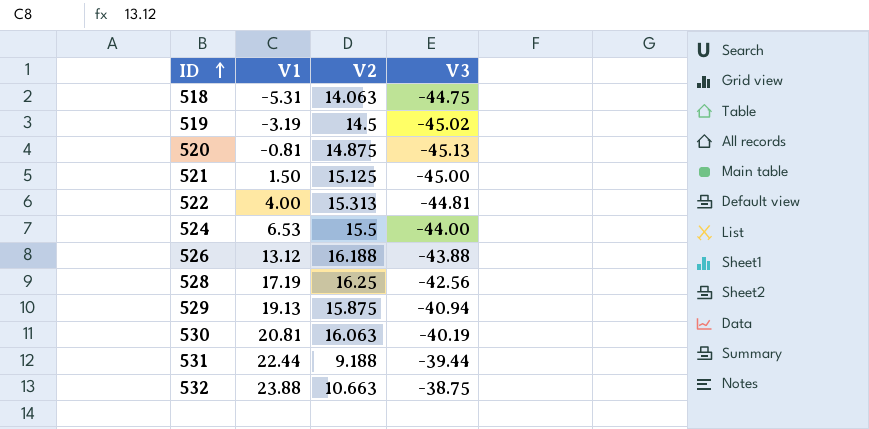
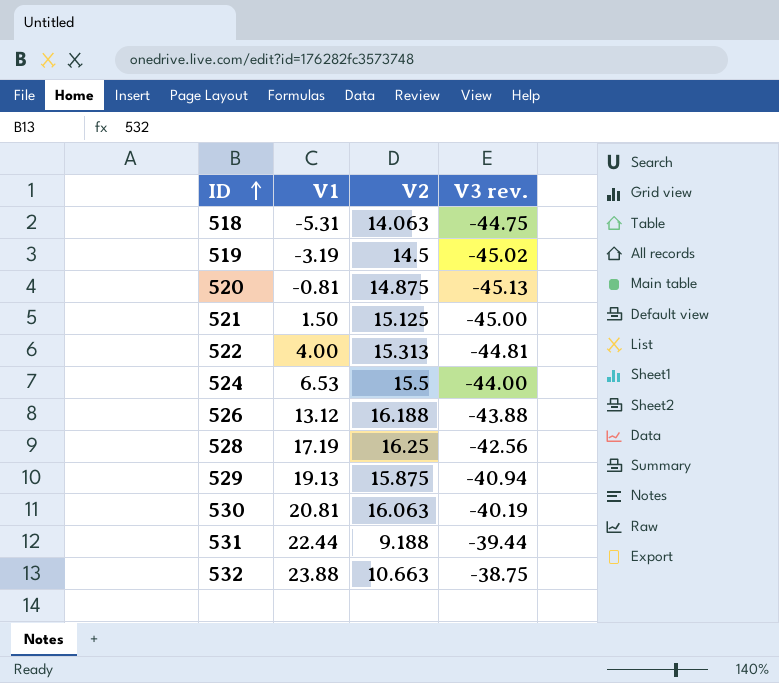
column name: V3 -> V3 rev.

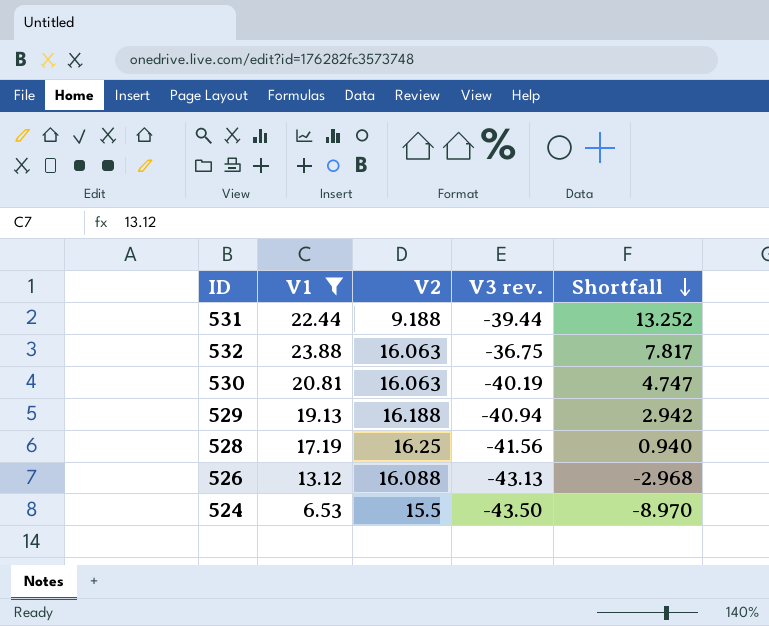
filter: none -> V1 >= 6.53
row order: ID ascending -> Shortfall descending
column Shortfall | formula: none -> [V1] - [V2]
532 | V2: 10.663 -> 16.063
532 | V3 rev.: -38.75 -> -36.75
529 | V2: 15.875 -> 16.188
528 | V3 rev.: -42.56 -> -41.56
526 | V2: 16.188 -> 16.088
526 | V3 rev.: -43.88 -> -43.13
524 | V3 rev.: -44.00 -> -43.50

